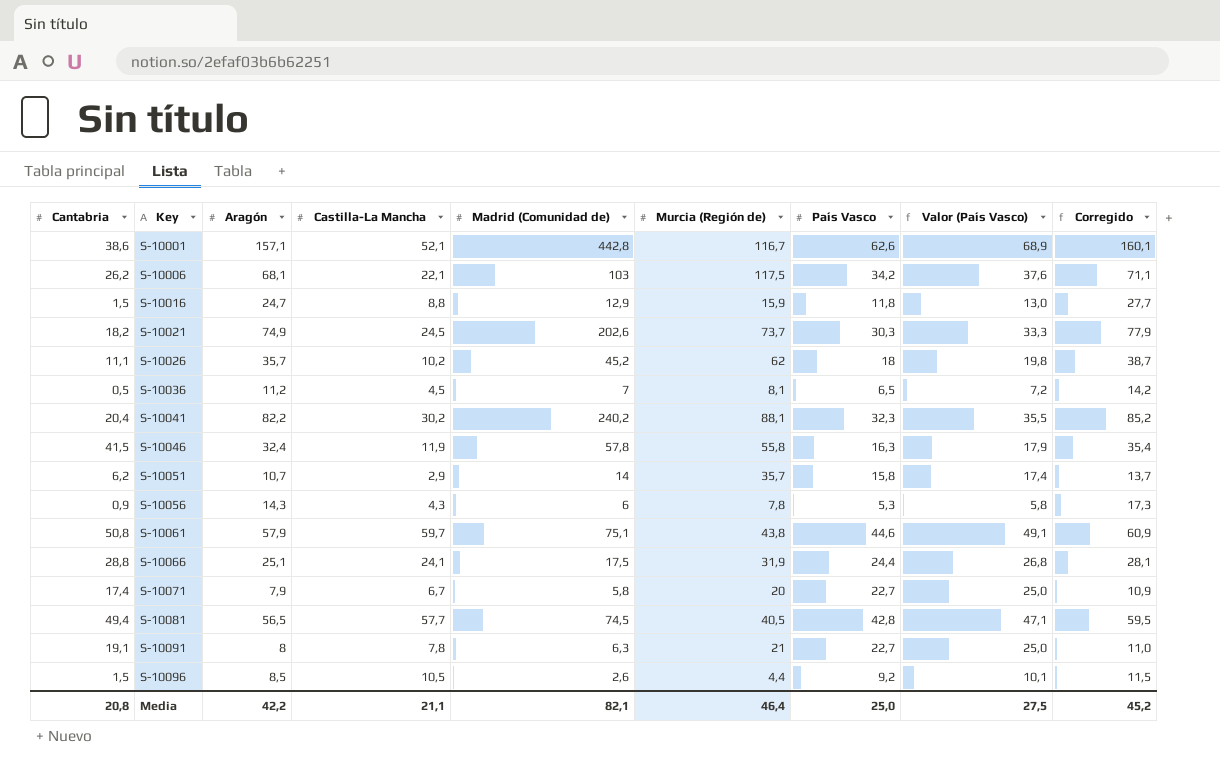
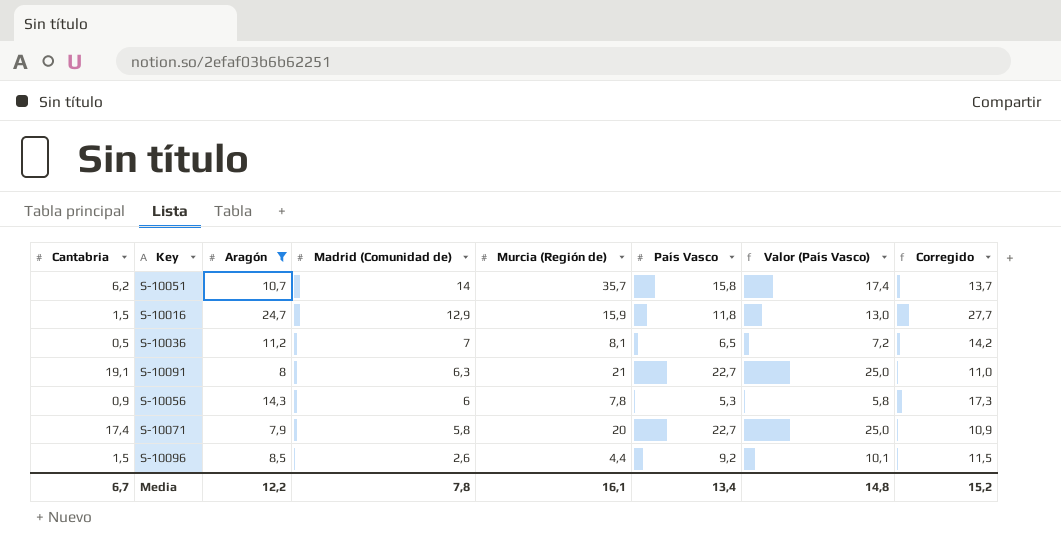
filter: none -> Aragón <= 24,7
row order: Key ascending -> Madrid (Comunidad de) descending
column Castilla-La Mancha | position: 4 -> none
Media | Cantabria: 20,8 -> 6,7
Media | Aragón: 42,2 -> 12,2
Media | Madrid (Comunidad de): 82,1 -> 7,8
Media | Murcia (Región de): 46,4 -> 16,1
Media | País Vasco: 25,0 -> 13,4
Media | Valor (País Vasco): 27,5 -> 14,8
Media | Corregido: 45,2 -> 15,2

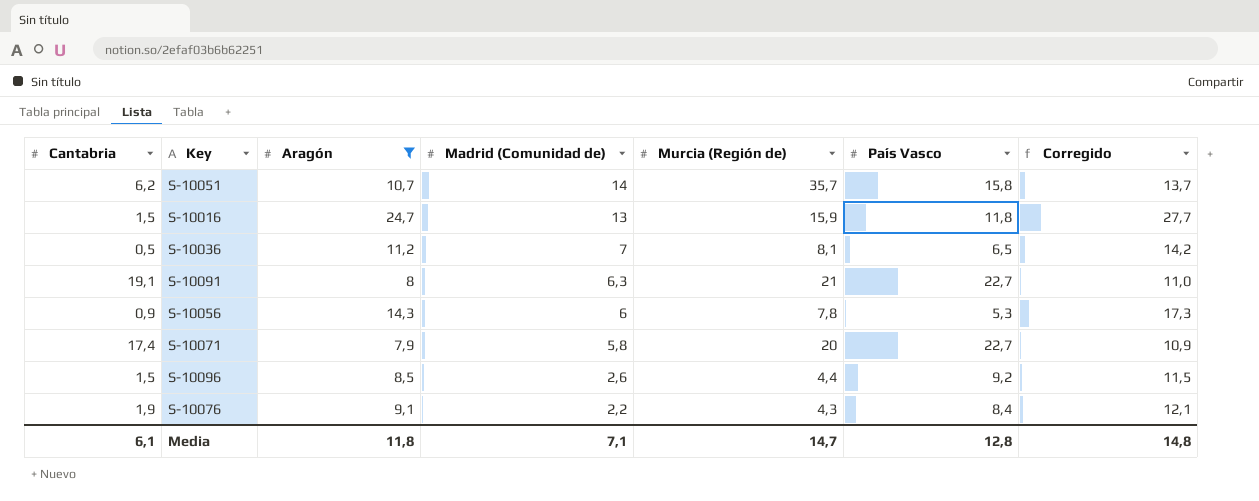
column Valor (País Vasco) | formula: [País Vasco] * 1,1 -> none
S-10016 | Madrid (Comunidad de): 12,9 -> 13
row S-10076: none -> 1,9 | 9,1 | 2,2 | 4,3 | 8,4 | 12,1
Media | Cantabria: 6,7 -> 6,1
Media | Aragón: 12,2 -> 11,8
Media | Madrid (Comunidad de): 7,8 -> 7,1
Media | Murcia (Región de): 16,1 -> 14,7
Media | País Vasco: 13,4 -> 12,8
Media | Corregido: 15,2 -> 14,8

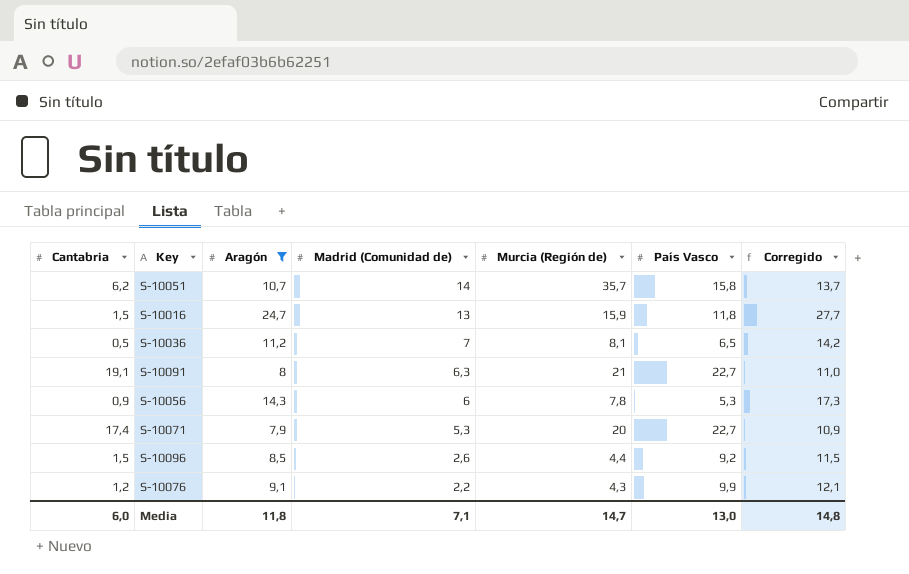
S-10071 | Madrid (Comunidad de): 5,8 -> 5,3
S-10076 | Cantabria: 1,9 -> 1,2
S-10076 | País Vasco: 8,4 -> 9,9
Media | Cantabria: 6,1 -> 6,0
Media | País Vasco: 12,8 -> 13,0

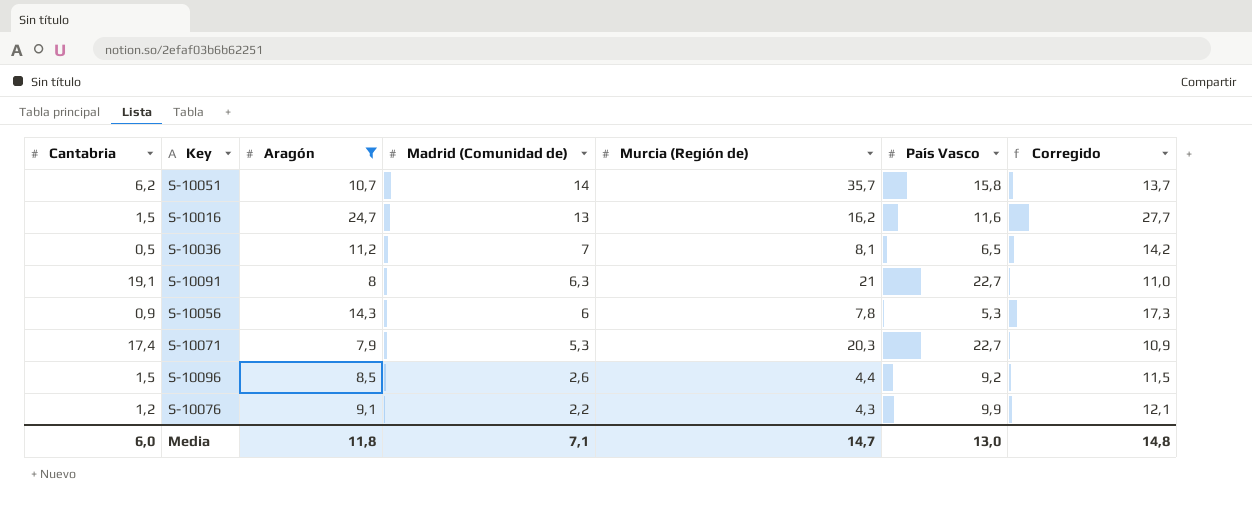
S-10016 | Murcia (Región de): 15,9 -> 16,2
S-10016 | País Vasco: 11,8 -> 11,6
S-10071 | Murcia (Región de): 20 -> 20,3

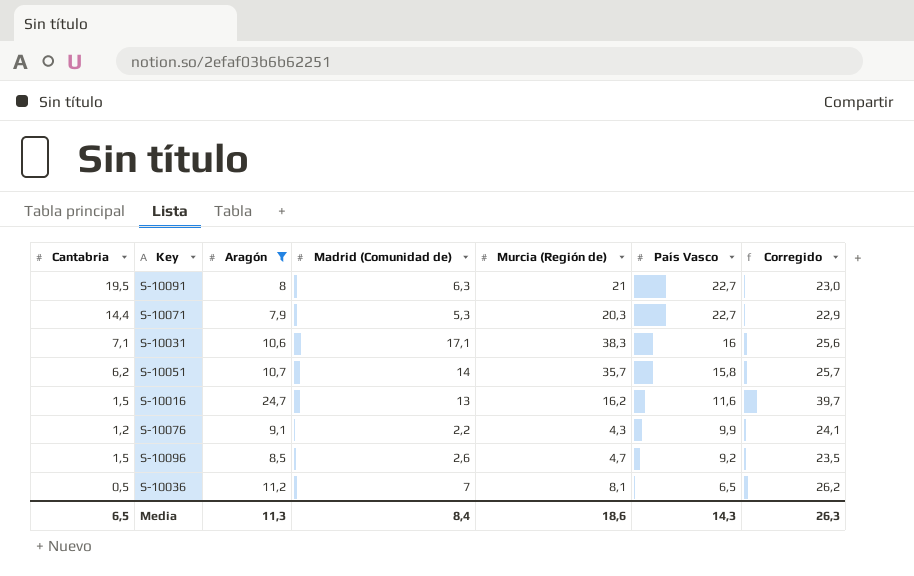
row order: Madrid (Comunidad de) descending -> País Vasco descending
column Corregido | formula: [Aragón] + 3 -> [Aragón] + 15
row S-10056: 0,9 | 14,3 | 6 | 7,8 | 5,3 | 17,3 -> none
S-10091 | Cantabria: 19,1 -> 19,5
S-10071 | Cantabria: 17,4 -> 14,4
row S-10031: none -> 7,1 | 10,6 | 17,1 | 38,3 | 16 | 25,6
S-10096 | Murcia (Región de): 4,4 -> 4,7
Media | Cantabria: 6,0 -> 6,5
Media | Aragón: 11,8 -> 11,3
Media | Madrid (Comunidad de): 7,1 -> 8,4
Media | Murcia (Región de): 14,7 -> 18,6
Media | País Vasco: 13,0 -> 14,3
Media | Corregido: 14,8 -> 26,3

